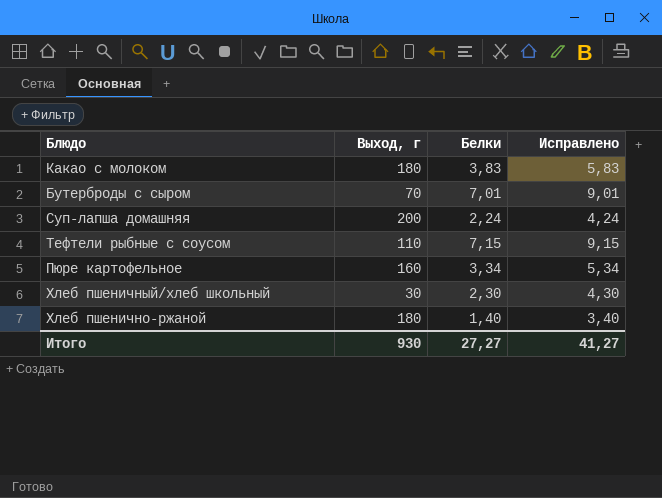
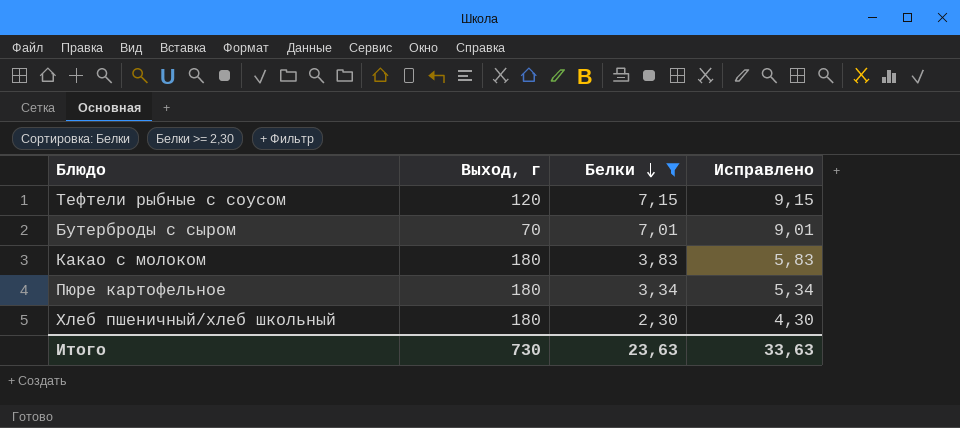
filter: none -> Белки >= 2,30
row order: none -> Белки descending
Тефтели рыбные с соусом | Выход, г: 110 -> 120
Пюре картофельное | Выход, г: 160 -> 180
Хлеб пшеничный/хлеб школьный | Выход, г: 30 -> 180
Итого | Выход, г: 930 -> 730
Итого | Белки: 27,27 -> 23,63
Итого | Исправлено: 41,27 -> 33,63

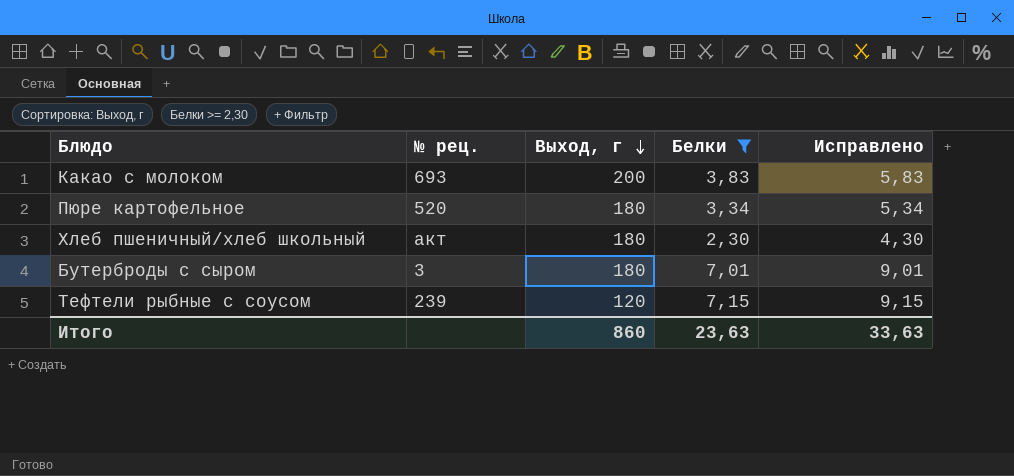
row order: Белки descending -> Выход, г descending
column № рец. | position: none -> 2
Какао с молоком | Выход, г: 180 -> 200
Бутерброды с сыром | Выход, г: 70 -> 180
Итого | Выход, г: 730 -> 860

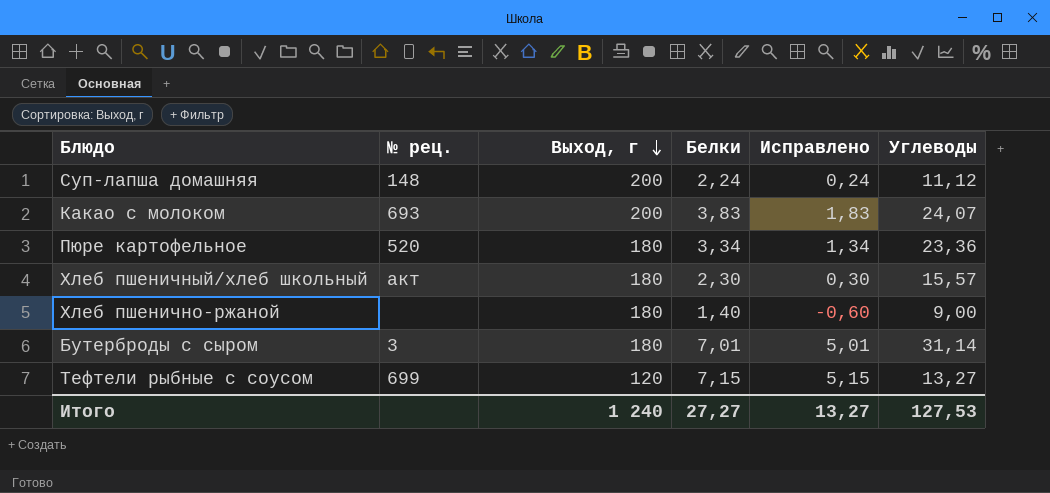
filter: Белки >= 2,30 -> none
column Исправлено | formula: [Белки] + 2 -> [Белки] - 2
column Углеводы | position: none -> 6
Тефтели рыбные с соусом | № рец.: 239 -> 699
Итого | Выход, г: 860 -> 1 240
Итого | Белки: 23,63 -> 27,27
Итого | Исправлено: 33,63 -> 13,27

